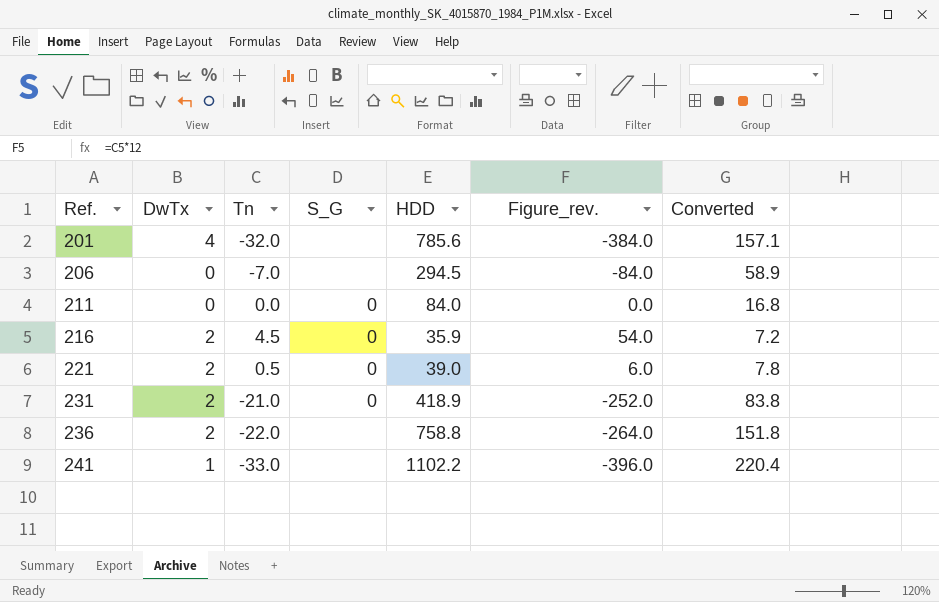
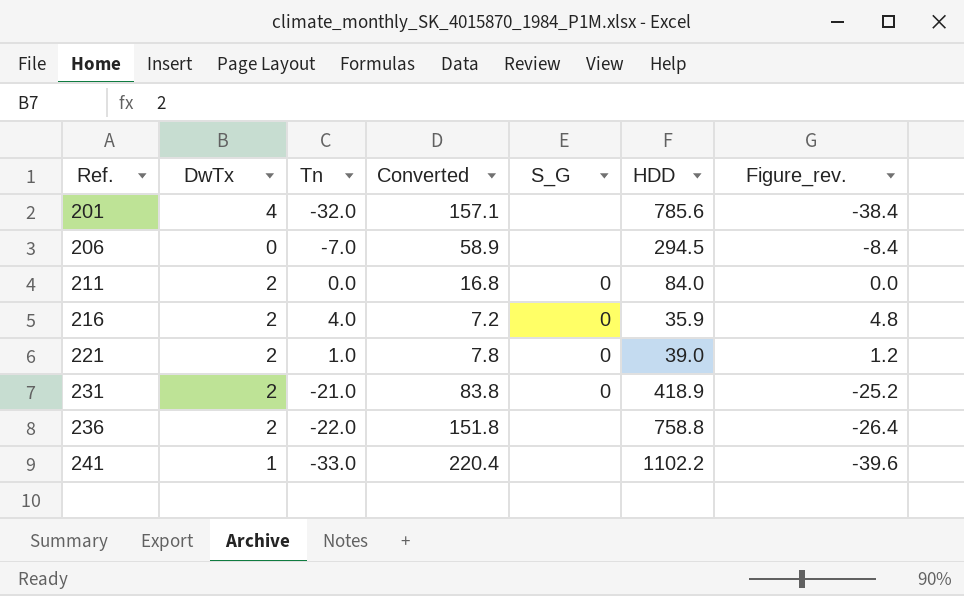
column Converted | position: 7 -> 4
column Figure_rev. | formula: [Tn] * 12 -> [Tn] * 1.2
211 | DwTx: 0 -> 2
216 | Tn: 4.5 -> 4.0
221 | Tn: 0.5 -> 1.0

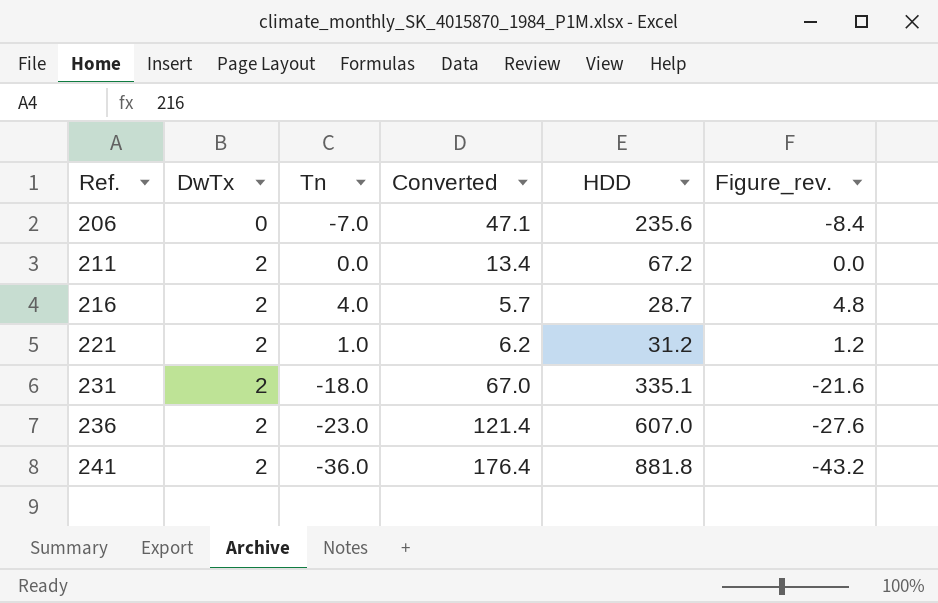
column S_G | position: 5 -> none
row 201: 4 | -32.0 | 157.1 | none | 785.6 | -38.4 -> none
206 | Converted: 58.9 -> 47.1
206 | HDD: 294.5 -> 235.6
211 | Converted: 16.8 -> 13.4
211 | HDD: 84.0 -> 67.2
216 | Converted: 7.2 -> 5.7
216 | HDD: 35.9 -> 28.7
221 | Converted: 7.8 -> 6.2
221 | HDD: 39.0 -> 31.2
231 | Tn: -21.0 -> -18.0
231 | Converted: 83.8 -> 67.0
231 | HDD: 418.9 -> 335.1
231 | Figure_rev.: -25.2 -> -21.6
236 | Tn: -22.0 -> -23.0
236 | Converted: 151.8 -> 121.4
236 | HDD: 758.8 -> 607.0
236 | Figure_rev.: -26.4 -> -27.6
241 | DwTx: 1 -> 2
241 | Tn: -33.0 -> -36.0
241 | Converted: 220.4 -> 176.4
241 | HDD: 1102.2 -> 881.8
241 | Figure_rev.: -39.6 -> -43.2

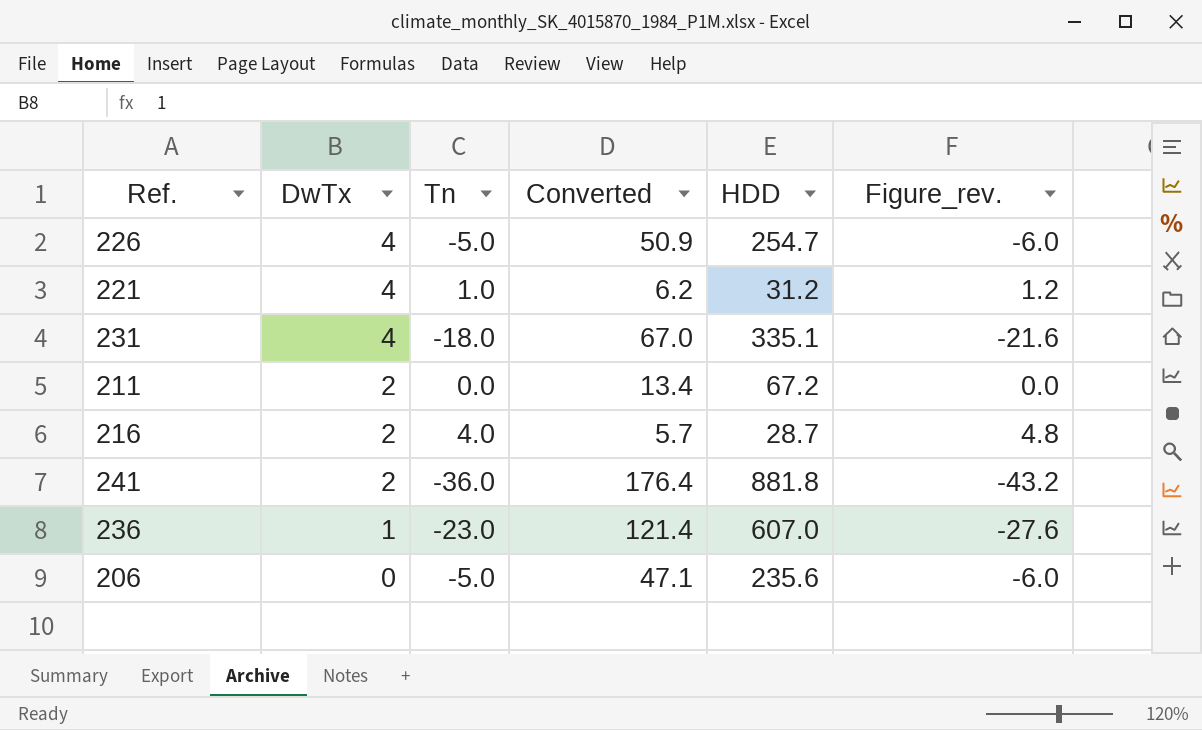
row order: Ref. ascending -> DwTx descending
row 226: none -> 4 | -5.0 | 50.9 | 254.7 | -6.0
221 | DwTx: 2 -> 4
231 | DwTx: 2 -> 4
236 | DwTx: 2 -> 1
206 | Tn: -7.0 -> -5.0
206 | Figure_rev.: -8.4 -> -6.0

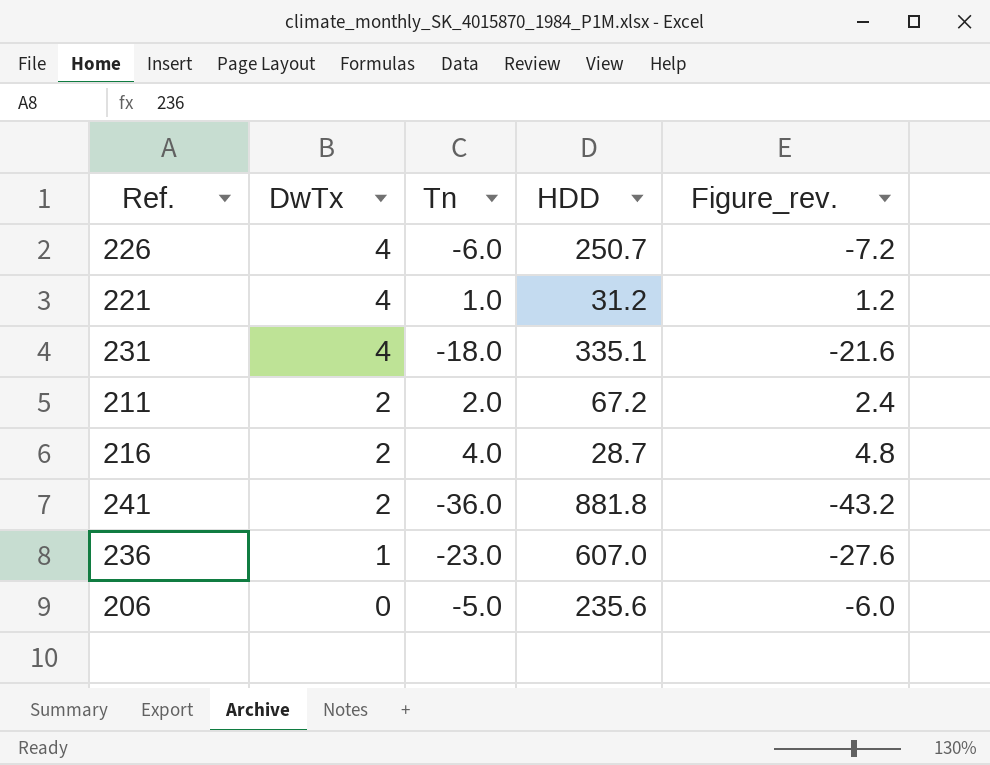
column Converted | formula: [HDD] * 0.2 -> none
226 | Tn: -5.0 -> -6.0
226 | HDD: 254.7 -> 250.7
226 | Figure_rev.: -6.0 -> -7.2
211 | Tn: 0.0 -> 2.0
211 | Figure_rev.: 0.0 -> 2.4

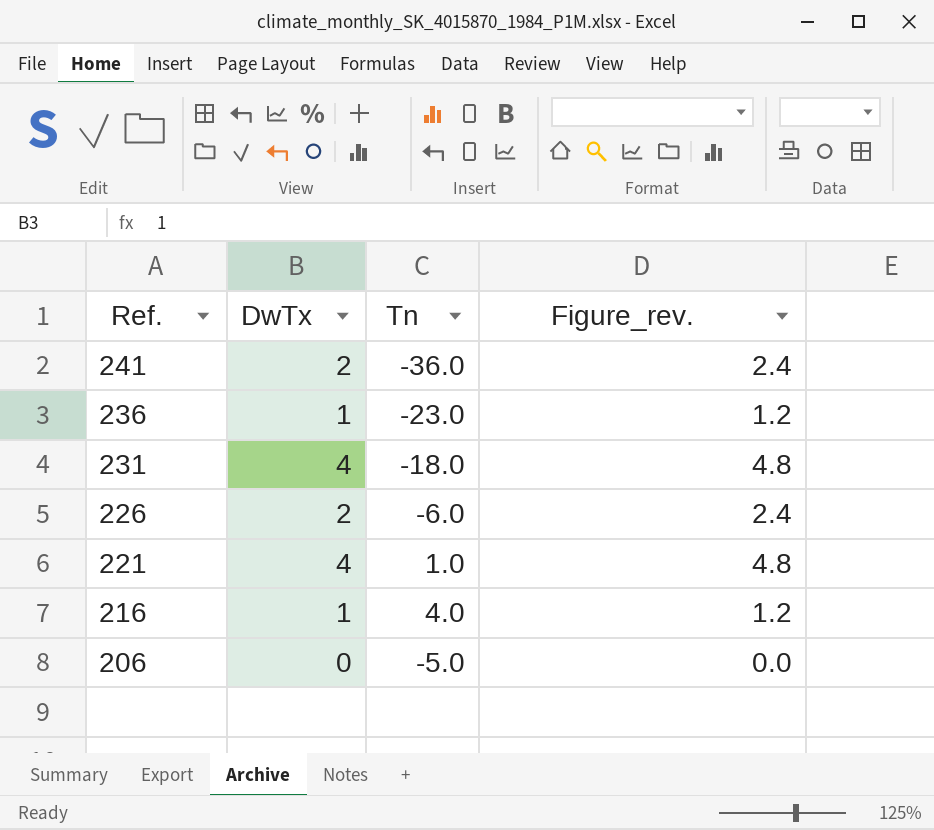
row order: DwTx descending -> Ref. descending
column HDD | position: 4 -> none
column Figure_rev. | formula: [Tn] * 1.2 -> [DwTx] * 1.2
row 211: 2 | 2.0 | 67.2 | 2.4 -> none
226 | DwTx: 4 -> 2
216 | DwTx: 2 -> 1

